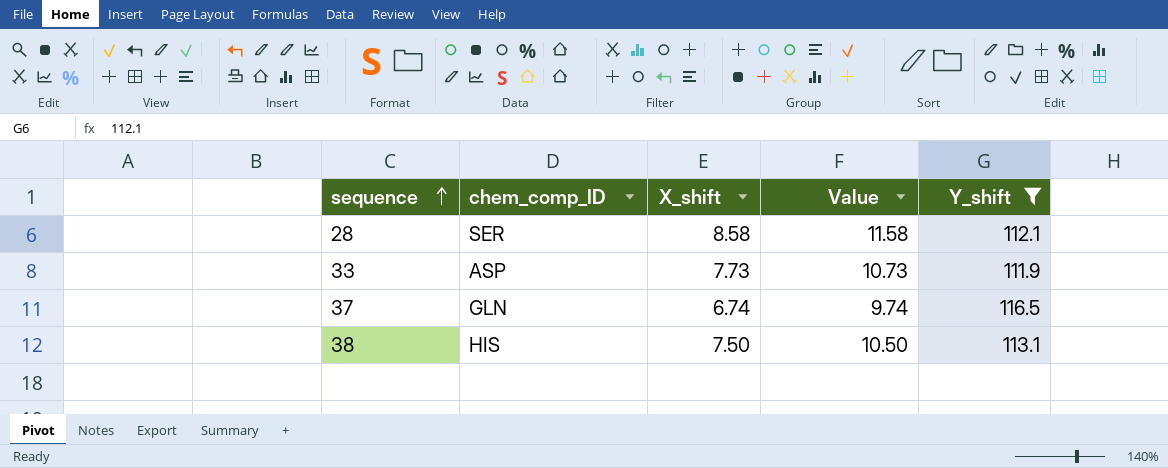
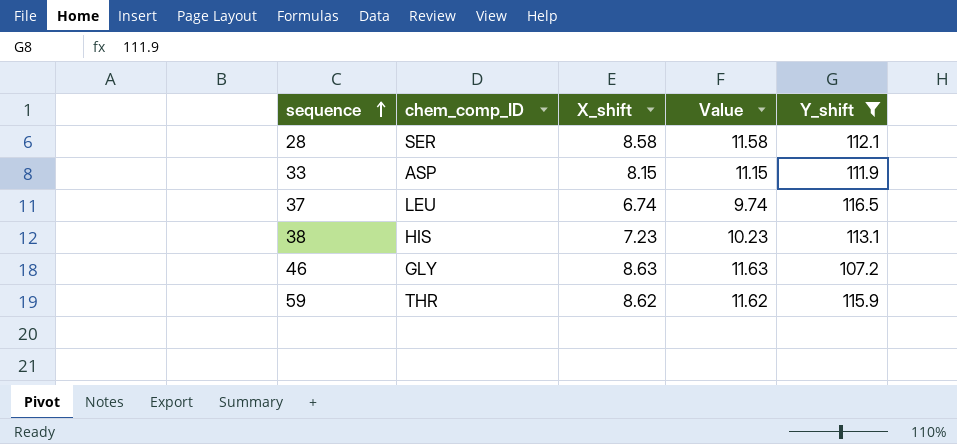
33 | X_shift: 7.73 -> 8.15
33 | Value: 10.73 -> 11.15
37 | chem_comp_ID: GLN -> LEU
38 | X_shift: 7.50 -> 7.23
38 | Value: 10.50 -> 10.23
row 46: none -> GLY | 8.63 | 11.63 | 107.2
row 59: none -> THR | 8.62 | 11.62 | 115.9

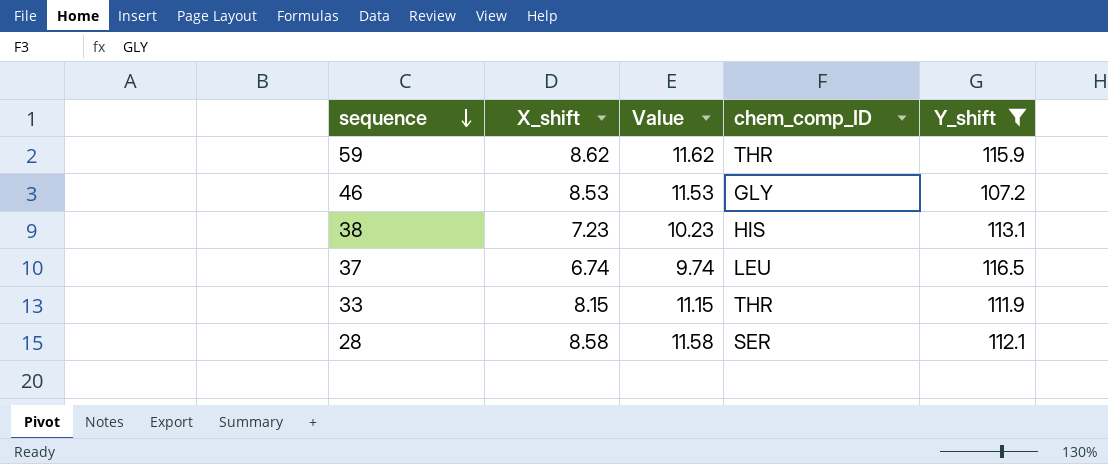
row order: sequence ascending -> sequence descending
column chem_comp_ID | position: 2 -> 4
46 | X_shift: 8.63 -> 8.53
46 | Value: 11.63 -> 11.53
33 | chem_comp_ID: ASP -> THR

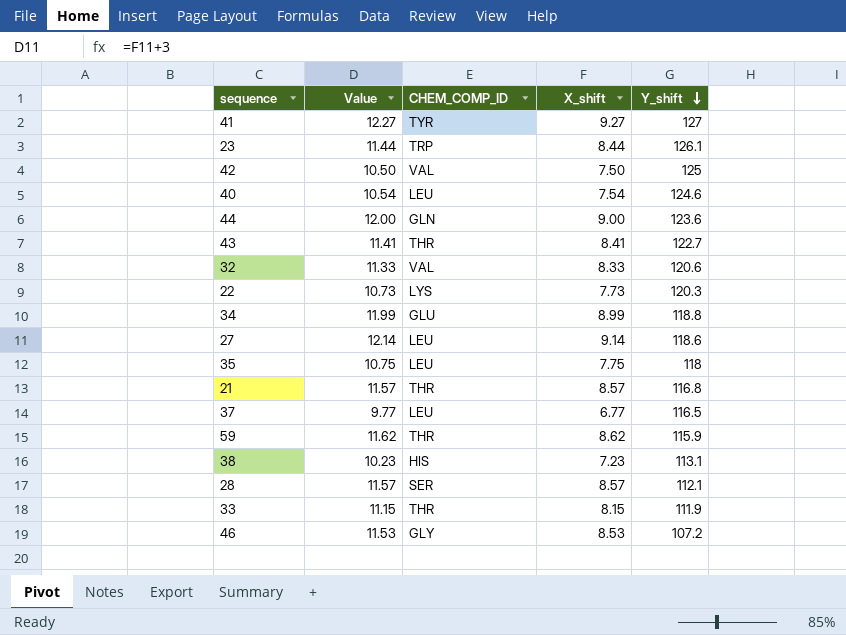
filter: Y_shift <= 116.5 -> none
row order: sequence descending -> Y_shift descending
column name: chem_comp_ID -> CHEM_COMP_ID
column X_shift | position: 2 -> 4
37 | Value: 9.74 -> 9.77
37 | X_shift: 6.74 -> 6.77
28 | Value: 11.58 -> 11.57
28 | X_shift: 8.58 -> 8.57

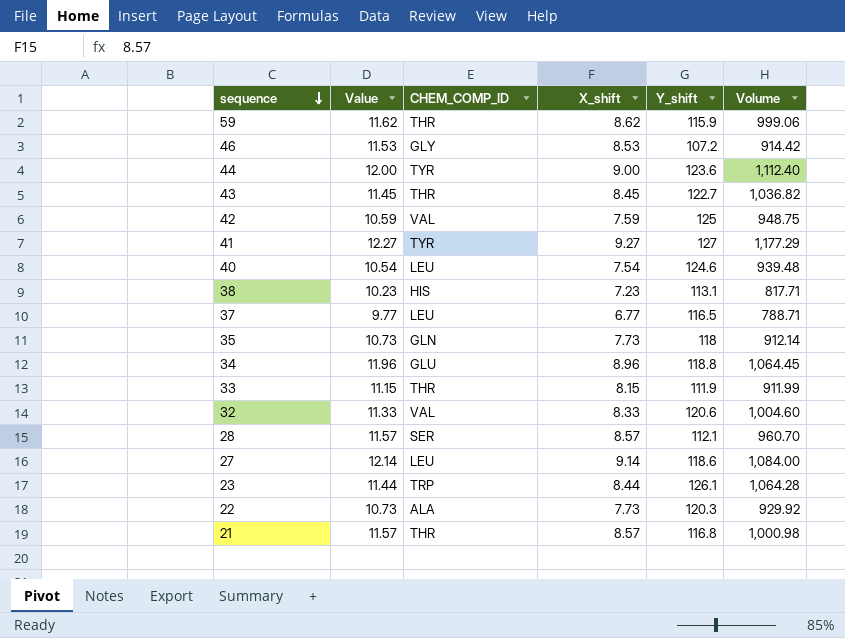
row order: Y_shift descending -> sequence descending
column Volume | formula: none -> [X_shift] * [Y_shift]
44 | CHEM_COMP_ID: GLN -> TYR
43 | Value: 11.41 -> 11.45
43 | X_shift: 8.41 -> 8.45
42 | Value: 10.50 -> 10.59
42 | X_shift: 7.50 -> 7.59
35 | Value: 10.75 -> 10.73
35 | CHEM_COMP_ID: LEU -> GLN
35 | X_shift: 7.75 -> 7.73
34 | Value: 11.99 -> 11.96
34 | X_shift: 8.99 -> 8.96
22 | CHEM_COMP_ID: LYS -> ALA

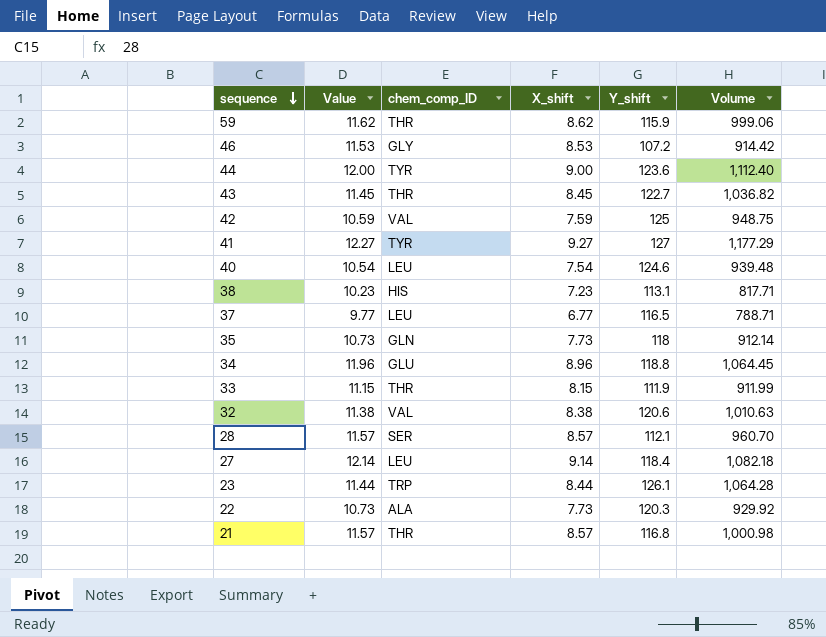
column name: CHEM_COMP_ID -> chem_comp_ID
32 | Value: 11.33 -> 11.38
32 | X_shift: 8.33 -> 8.38
32 | Volume: 1,004.60 -> 1,010.63
27 | Y_shift: 118.6 -> 118.4
27 | Volume: 1,084.00 -> 1,082.18

